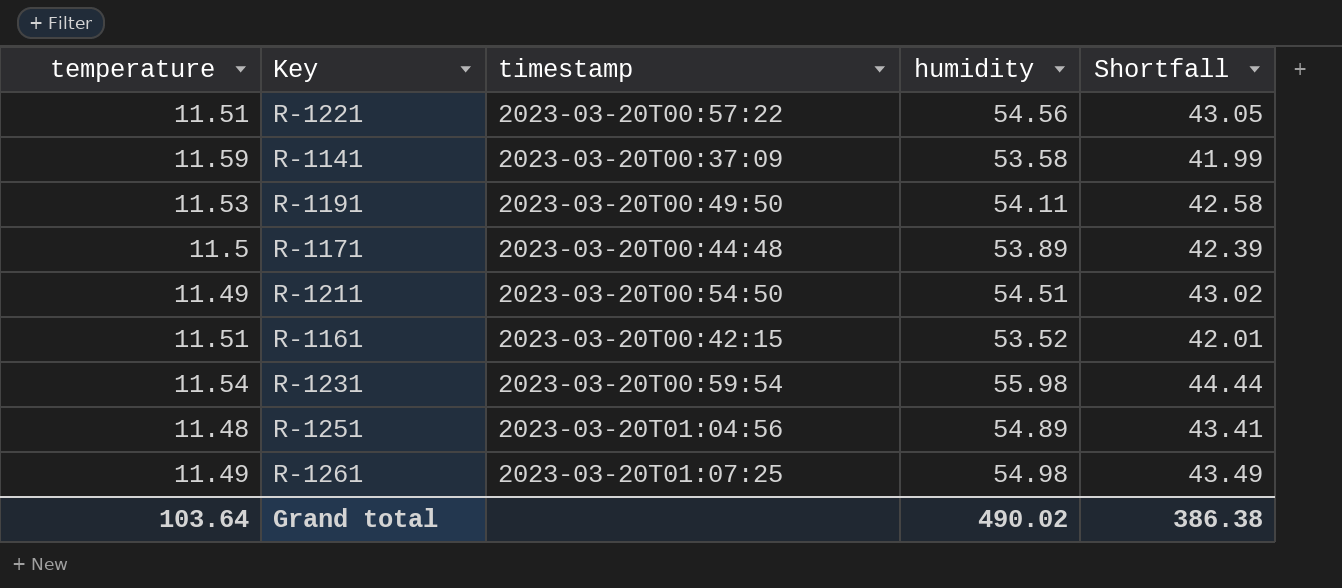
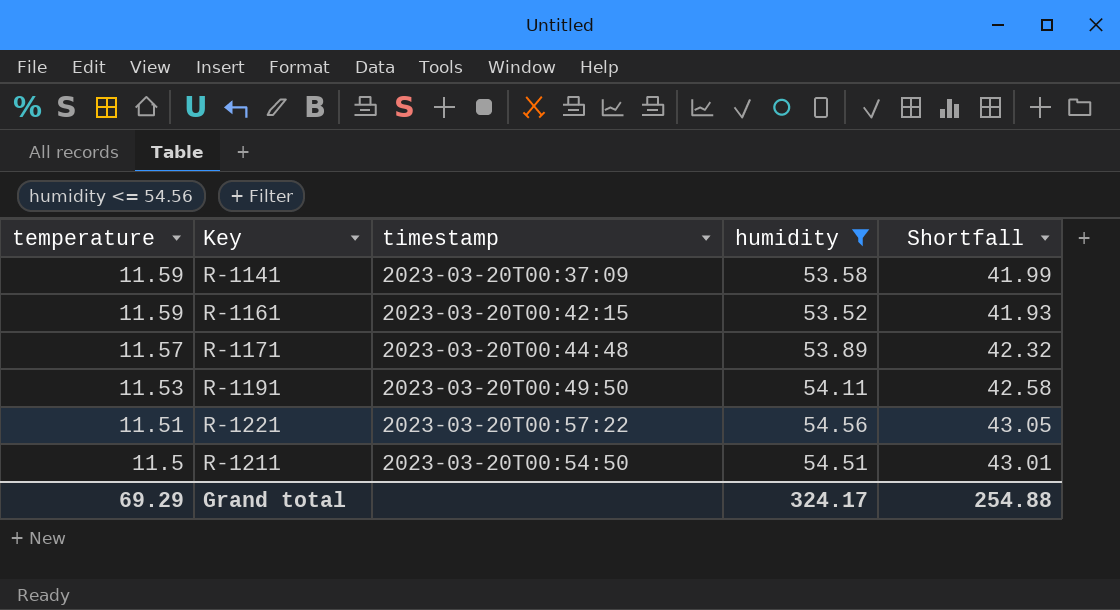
filter: none -> humidity <= 54.56
row order: none -> temperature descending
R-1161 | temperature: 11.51 -> 11.59
R-1161 | Shortfall: 42.01 -> 41.93
R-1171 | temperature: 11.5 -> 11.57
R-1171 | Shortfall: 42.39 -> 42.32
R-1211 | temperature: 11.49 -> 11.5
R-1211 | Shortfall: 43.02 -> 43.01
Grand total | temperature: 103.64 -> 69.29
Grand total | humidity: 490.02 -> 324.17
Grand total | Shortfall: 386.38 -> 254.88

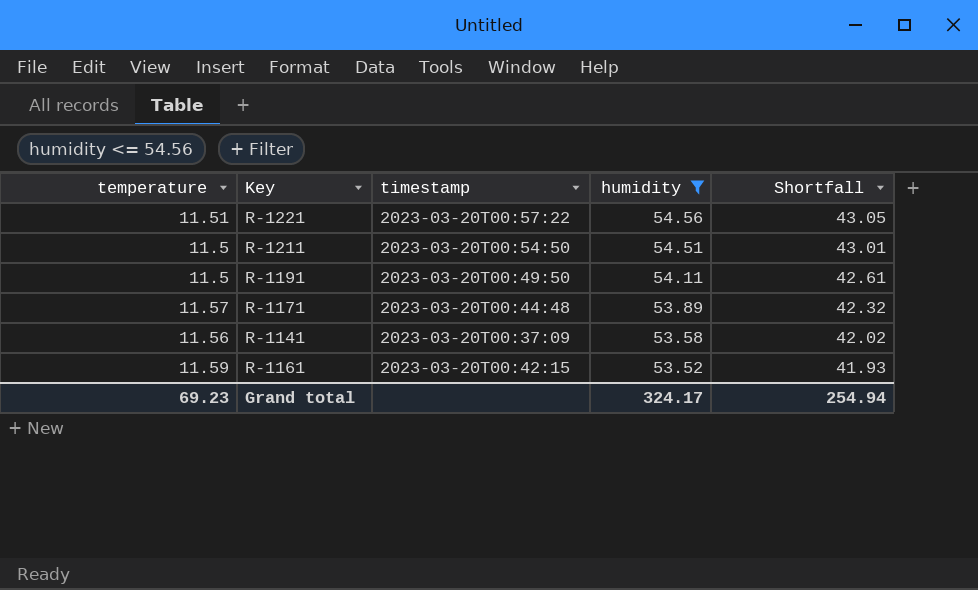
row order: temperature descending -> humidity descending
R-1191 | temperature: 11.53 -> 11.5
R-1191 | Shortfall: 42.58 -> 42.61
R-1141 | temperature: 11.59 -> 11.56
R-1141 | Shortfall: 41.99 -> 42.02
Grand total | temperature: 69.29 -> 69.23
Grand total | Shortfall: 254.88 -> 254.94

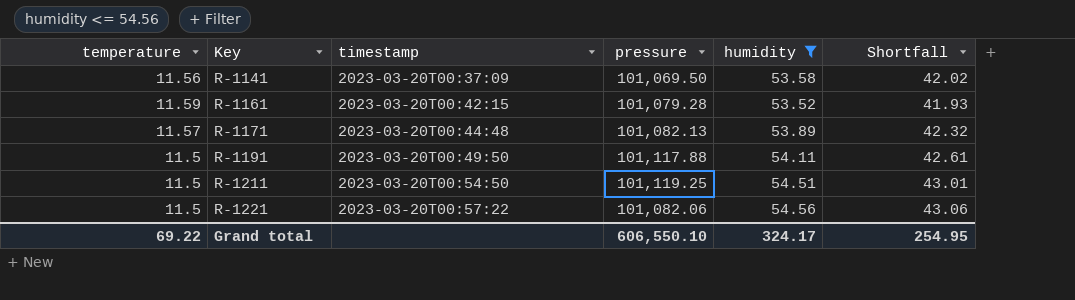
row order: humidity descending -> Key ascending
column pressure | position: none -> 4
R-1221 | temperature: 11.51 -> 11.5
R-1221 | Shortfall: 43.05 -> 43.06
Grand total | temperature: 69.23 -> 69.22
Grand total | Shortfall: 254.94 -> 254.95

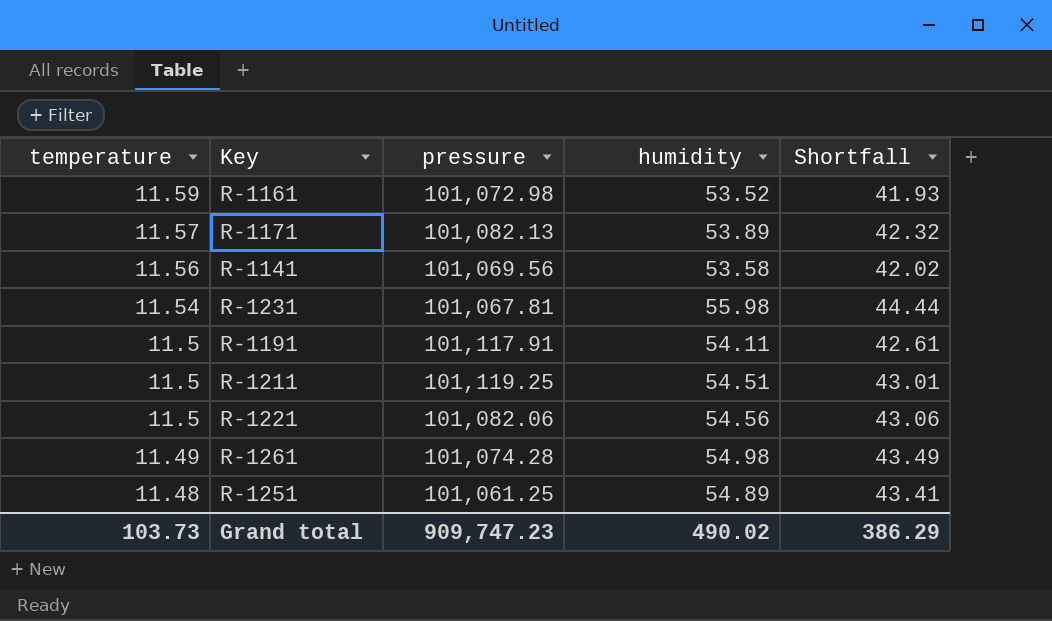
filter: humidity <= 54.56 -> none
row order: Key ascending -> temperature descending
column timestamp | position: 3 -> none
R-1161 | pressure: 101,079.28 -> 101,072.98
R-1141 | pressure: 101,069.50 -> 101,069.56
R-1191 | pressure: 101,117.88 -> 101,117.91
Grand total | temperature: 69.22 -> 103.73
Grand total | pressure: 606,550.10 -> 909,747.23
Grand total | humidity: 324.17 -> 490.02
Grand total | Shortfall: 254.95 -> 386.29

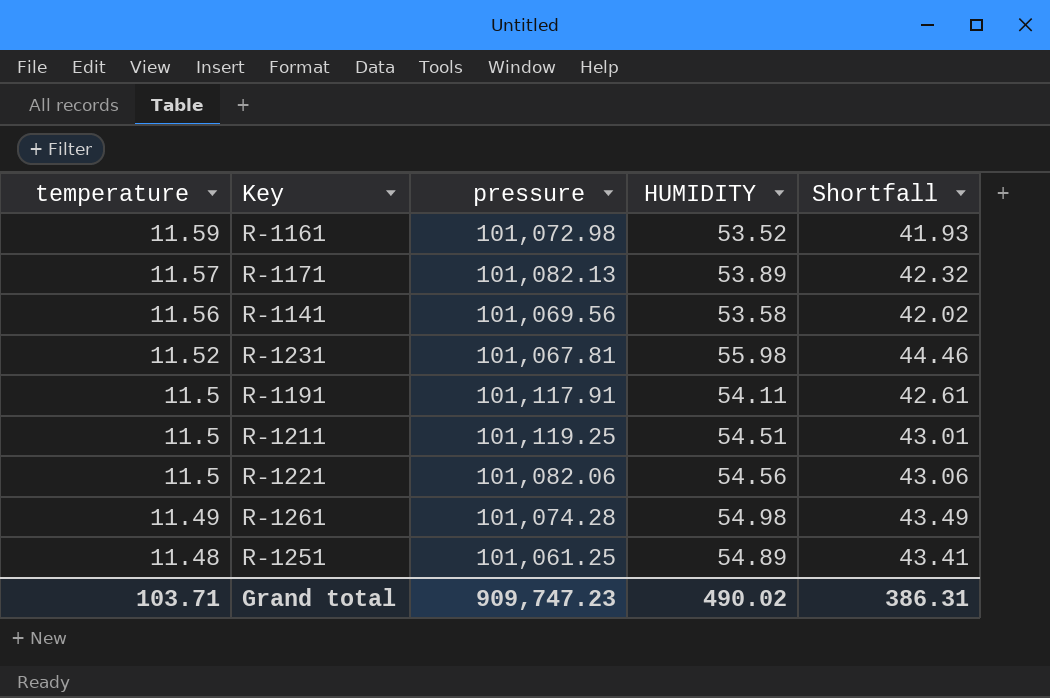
column name: humidity -> HUMIDITY
R-1231 | temperature: 11.54 -> 11.52
R-1231 | Shortfall: 44.44 -> 44.46
Grand total | temperature: 103.73 -> 103.71
Grand total | Shortfall: 386.29 -> 386.31

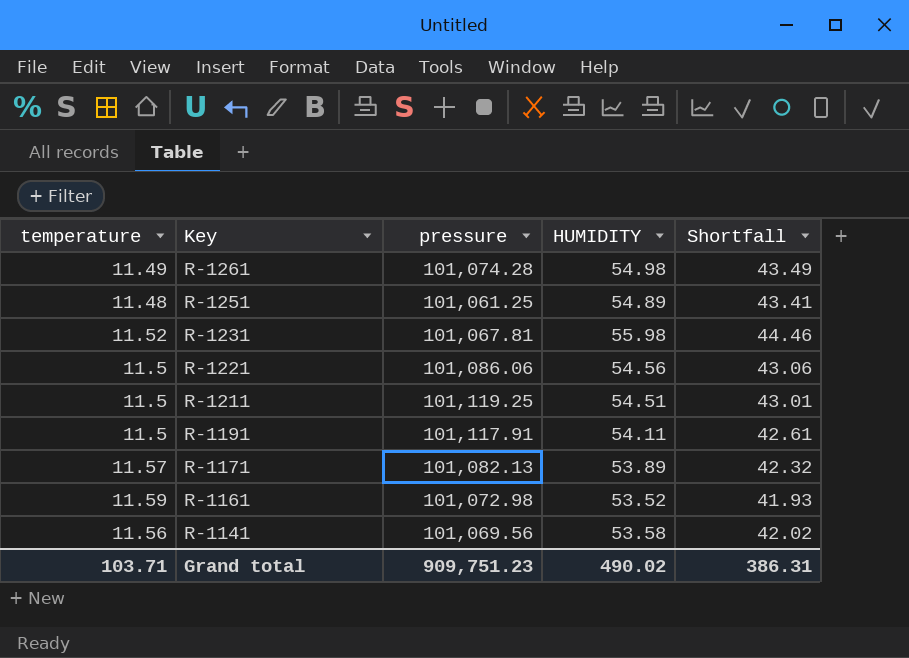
row order: temperature descending -> Key descending
R-1221 | pressure: 101,082.06 -> 101,086.06
Grand total | pressure: 909,747.23 -> 909,751.23

